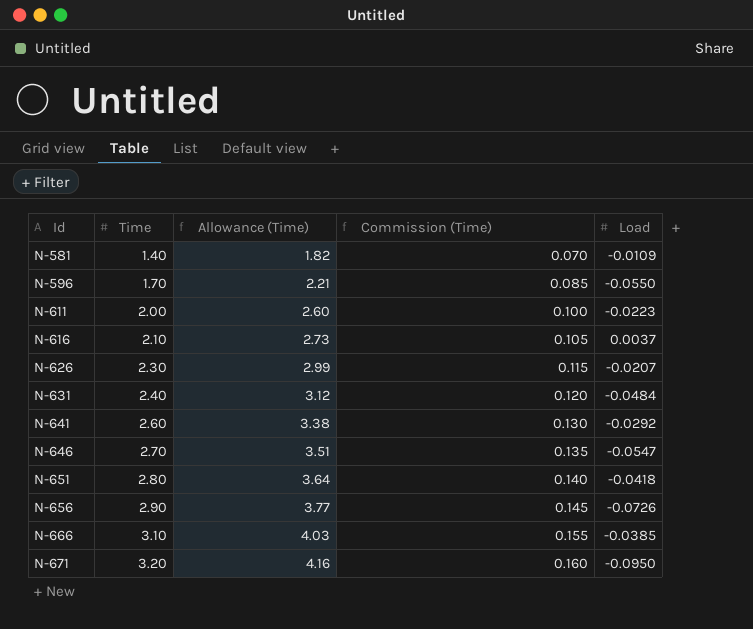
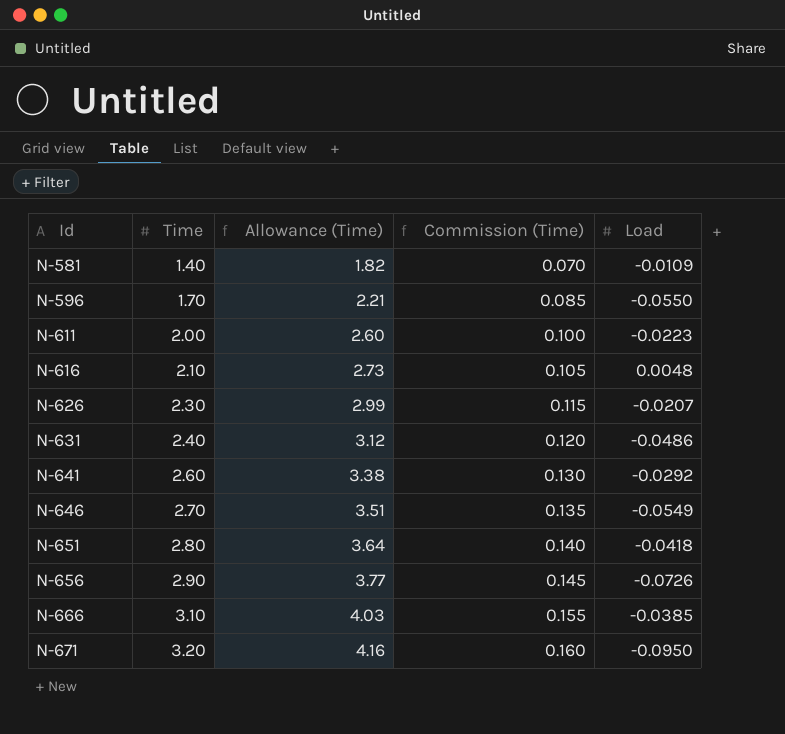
N-616 | Load: 0.0037 -> 0.0048
N-631 | Load: -0.0484 -> -0.0486
N-646 | Load: -0.0547 -> -0.0549

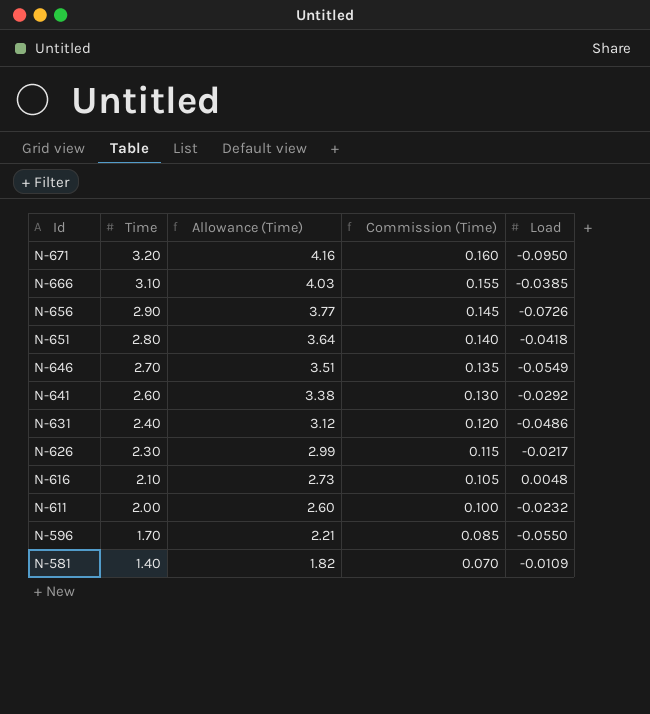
row order: Id ascending -> Id descending
N-626 | Load: -0.0207 -> -0.0217
N-611 | Load: -0.0223 -> -0.0232

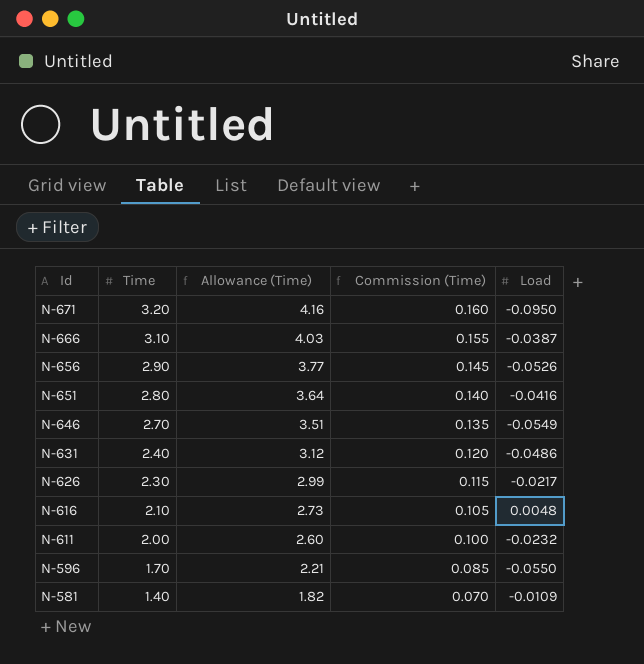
row N-641: 2.60 | 3.38 | 0.130 | -0.0292 -> none
N-666 | Load: -0.0385 -> -0.0387
N-656 | Load: -0.0726 -> -0.0526
N-651 | Load: -0.0418 -> -0.0416

